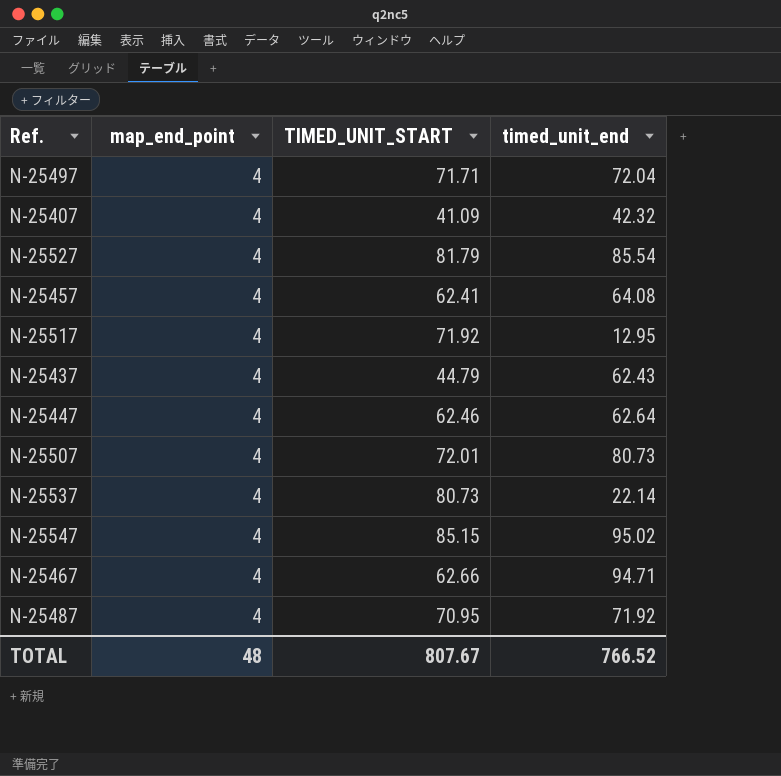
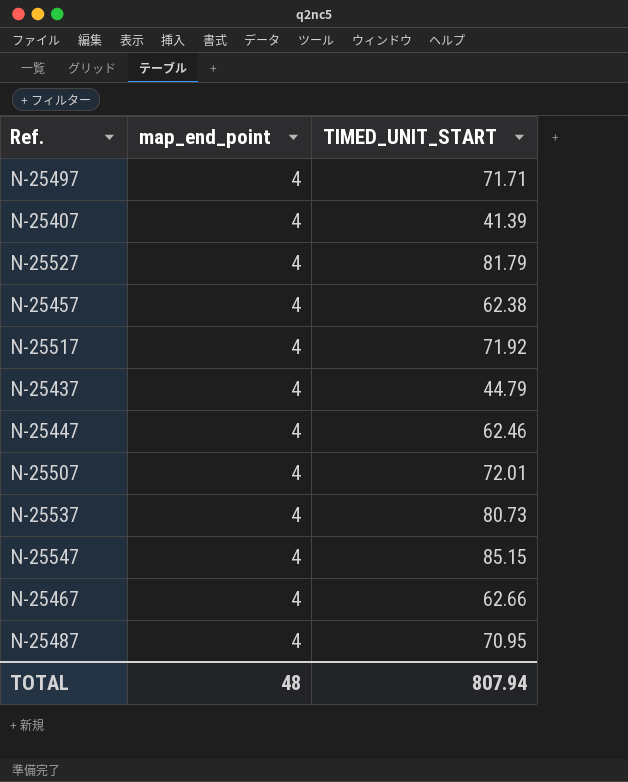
column timed_unit_end | position: 4 -> none
N-25407 | TIMED_UNIT_START: 41.09 -> 41.39
N-25457 | TIMED_UNIT_START: 62.41 -> 62.38
TOTAL | TIMED_UNIT_START: 807.67 -> 807.94

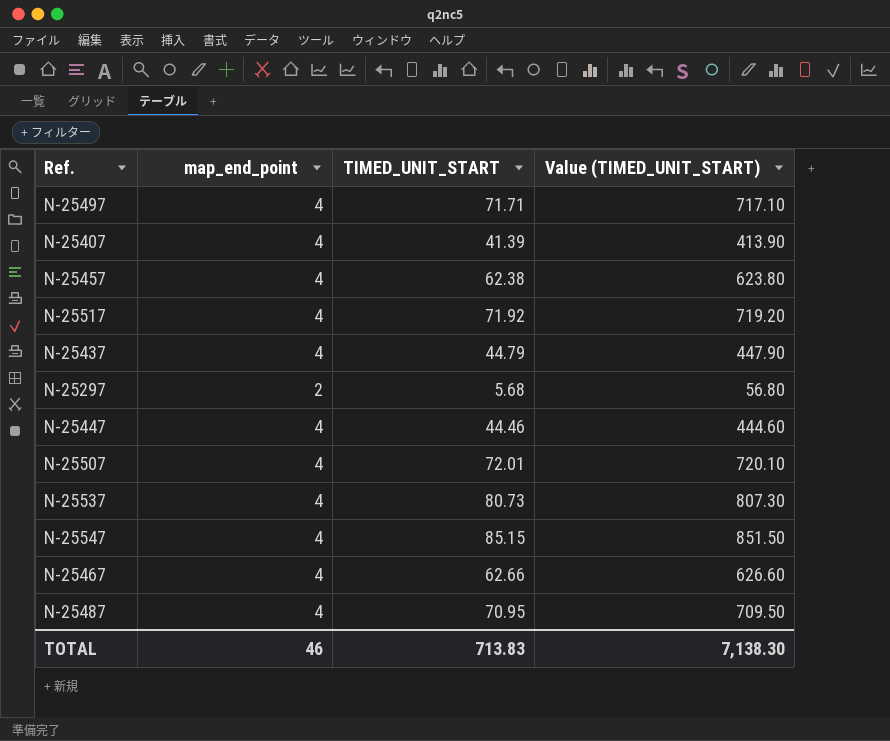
column Value (TIMED_UNIT_START) | formula: none -> [TIMED_UNIT_START] * 10
row N-25527: 4 | 81.79 -> none
row N-25297: none -> 2 | 5.68 | 56.80
N-25447 | TIMED_UNIT_START: 62.46 -> 44.46
TOTAL | map_end_point: 48 -> 46
TOTAL | TIMED_UNIT_START: 807.94 -> 713.83

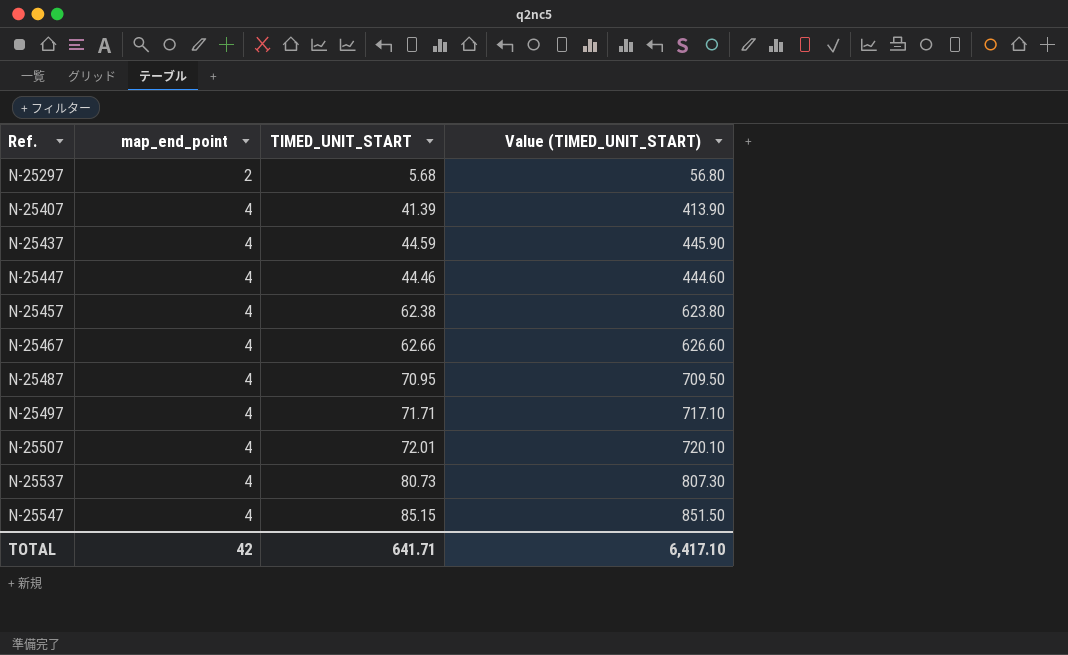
row order: none -> Ref. ascending
row N-25517: 4 | 71.92 | 719.20 -> none
N-25437 | TIMED_UNIT_START: 44.79 -> 44.59
N-25437 | Value (TIMED_UNIT_START): 447.90 -> 445.90
TOTAL | map_end_point: 46 -> 42
TOTAL | TIMED_UNIT_START: 713.83 -> 641.71
TOTAL | Value (TIMED_UNIT_START): 7,138.30 -> 6,417.10

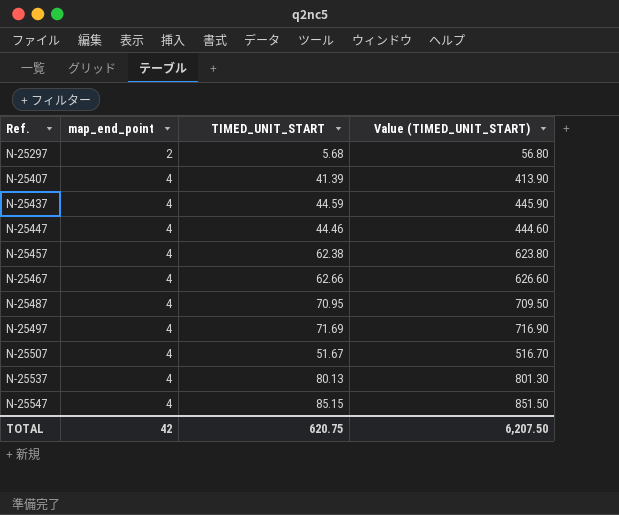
N-25497 | TIMED_UNIT_START: 71.71 -> 71.69
N-25497 | Value (TIMED_UNIT_START): 717.10 -> 716.90
N-25507 | TIMED_UNIT_START: 72.01 -> 51.67
N-25507 | Value (TIMED_UNIT_START): 720.10 -> 516.70
N-25537 | TIMED_UNIT_START: 80.73 -> 80.13
N-25537 | Value (TIMED_UNIT_START): 807.30 -> 801.30
TOTAL | TIMED_UNIT_START: 641.71 -> 620.75
TOTAL | Value (TIMED_UNIT_START): 6,417.10 -> 6,207.50

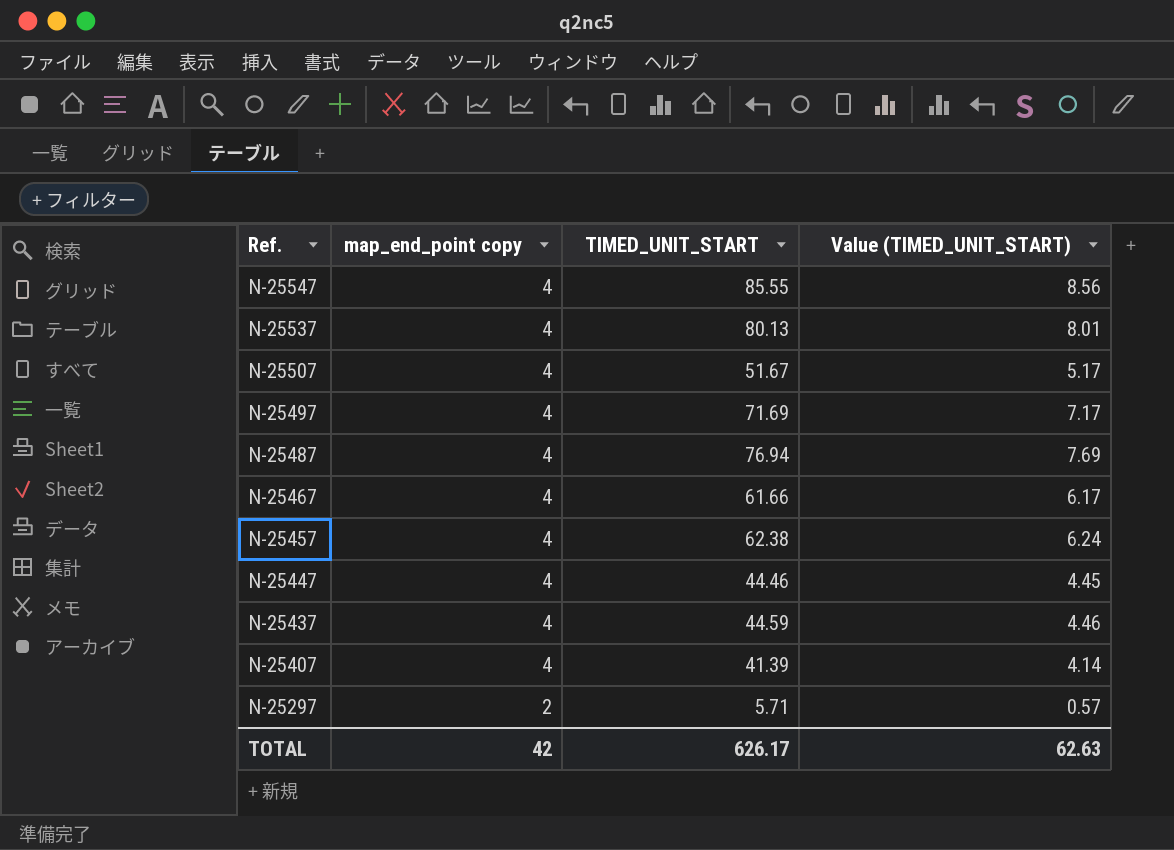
row order: Ref. ascending -> Ref. descending
column name: map_end_point -> map_end_point copy
column Value (TIMED_UNIT_START) | formula: [TIMED_UNIT_START] * 10 -> [TIMED_UNIT_START] * 0.1
N-25547 | TIMED_UNIT_START: 85.15 -> 85.55
N-25487 | TIMED_UNIT_START: 70.95 -> 76.94
N-25467 | TIMED_UNIT_START: 62.66 -> 61.66
N-25297 | TIMED_UNIT_START: 5.68 -> 5.71
TOTAL | TIMED_UNIT_START: 620.75 -> 626.17
TOTAL | Value (TIMED_UNIT_START): 6,207.50 -> 62.63

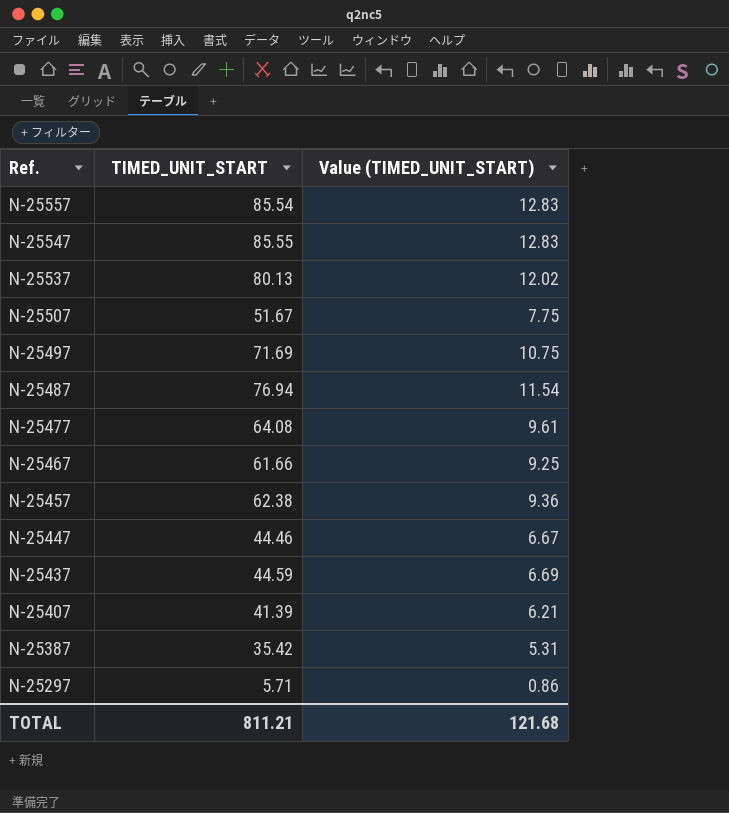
column map_end_point copy | position: 2 -> none
column Value (TIMED_UNIT_START) | formula: [TIMED_UNIT_START] * 0.1 -> [TIMED_UNIT_START] * 0.15
row N-25557: none -> 85.54 | 12.83
row N-25477: none -> 64.08 | 9.61
row N-25387: none -> 35.42 | 5.31
TOTAL | TIMED_UNIT_START: 626.17 -> 811.21
TOTAL | Value (TIMED_UNIT_START): 62.63 -> 121.68

